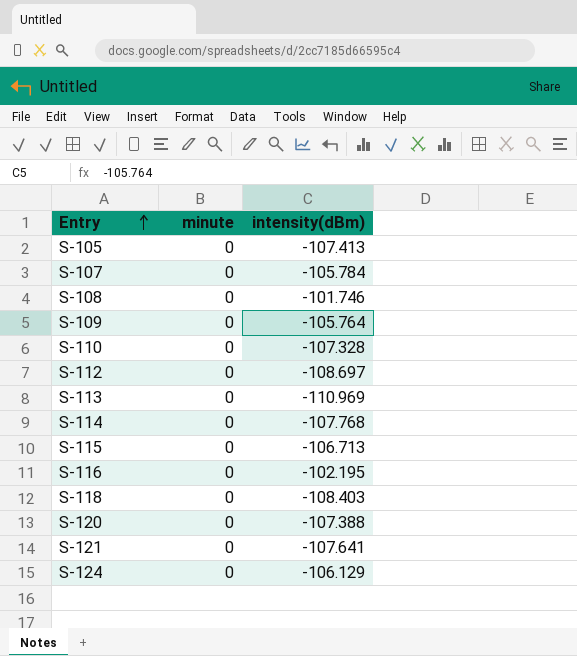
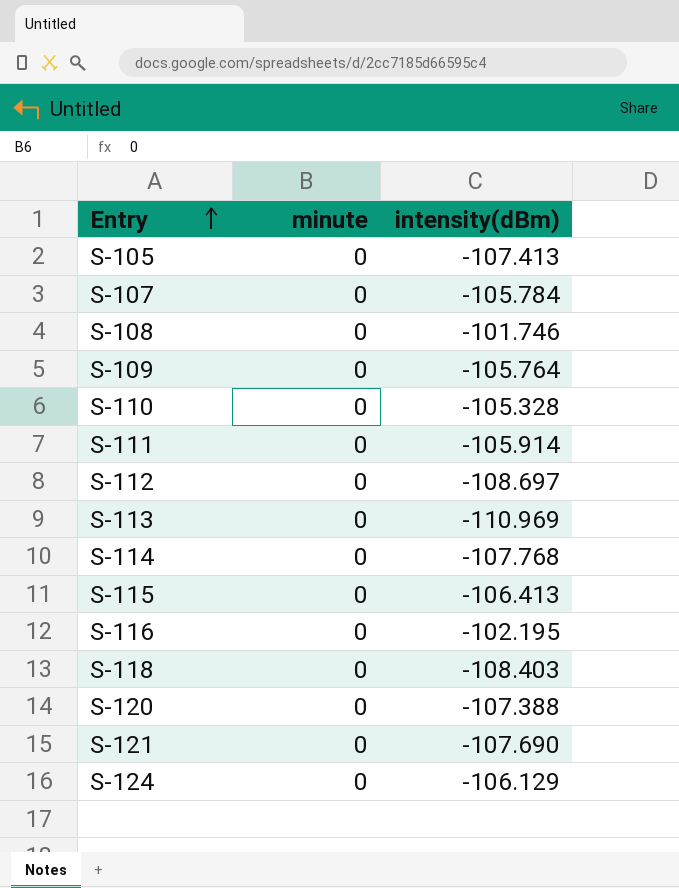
S-110 | intensity(dBm): -107.328 -> -105.328
row S-111: none -> 0 | -105.914
S-115 | intensity(dBm): -106.713 -> -106.413
S-121 | intensity(dBm): -107.641 -> -107.690

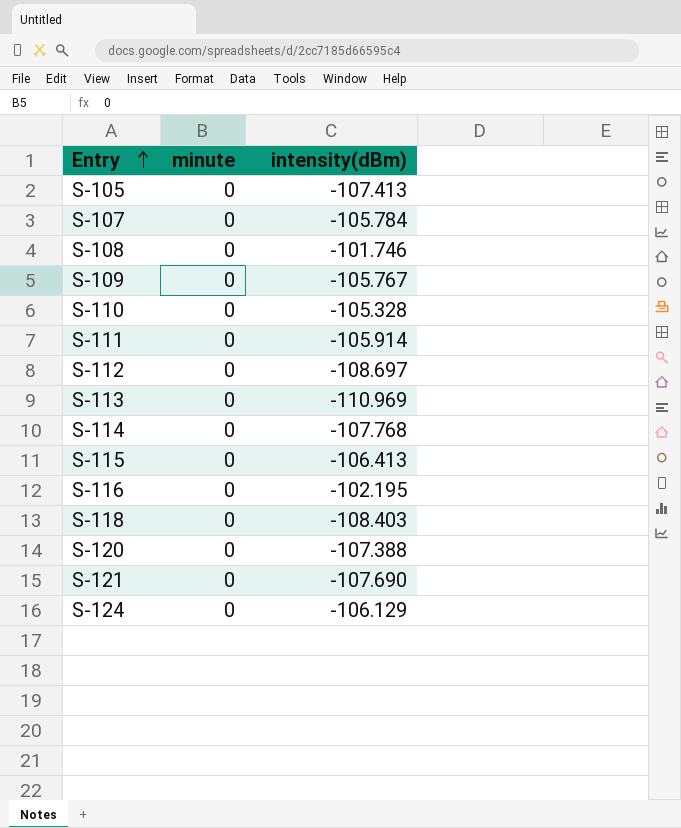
S-109 | intensity(dBm): -105.764 -> -105.767

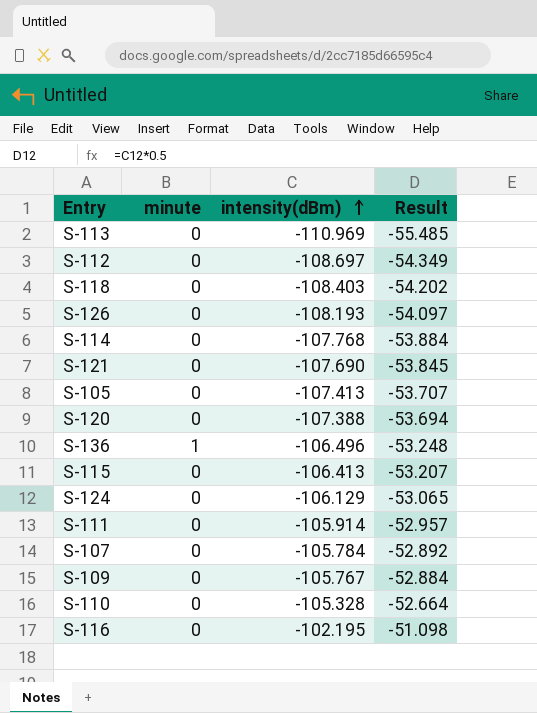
row order: Entry ascending -> intensity(dBm) ascending
column Result | formula: none -> [intensity(dBm)] * 0.5
row S-108: 0 | -101.746 -> none
row S-126: none -> 0 | -108.193 | -54.097
row S-136: none -> 1 | -106.496 | -53.248

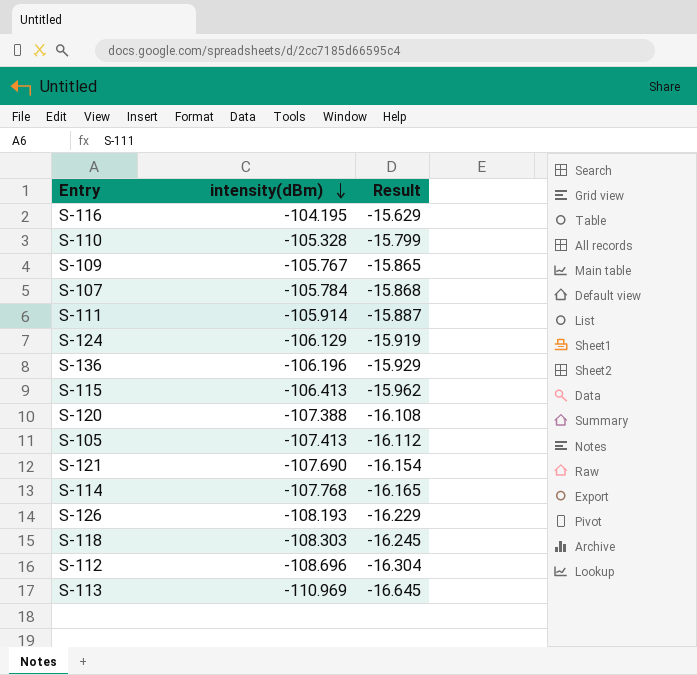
row order: intensity(dBm) ascending -> intensity(dBm) descending
column minute | position: 2 -> none
column Result | formula: [intensity(dBm)] * 0.5 -> [intensity(dBm)] * 0.15
S-116 | intensity(dBm): -102.195 -> -104.195
S-136 | intensity(dBm): -106.496 -> -106.196
S-118 | intensity(dBm): -108.403 -> -108.303
S-112 | intensity(dBm): -108.697 -> -108.696

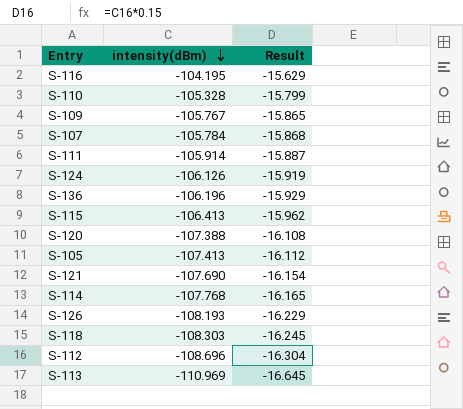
S-124 | intensity(dBm): -106.129 -> -106.126

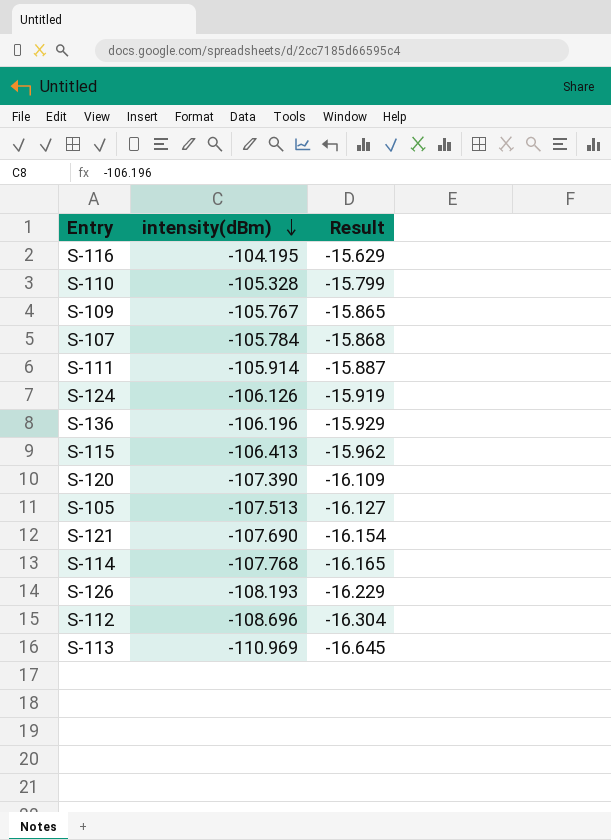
row S-118: -108.303 | -16.245 -> none
S-120 | intensity(dBm): -107.388 -> -107.390
S-120 | Result: -16.108 -> -16.109
S-105 | intensity(dBm): -107.413 -> -107.513
S-105 | Result: -16.112 -> -16.127

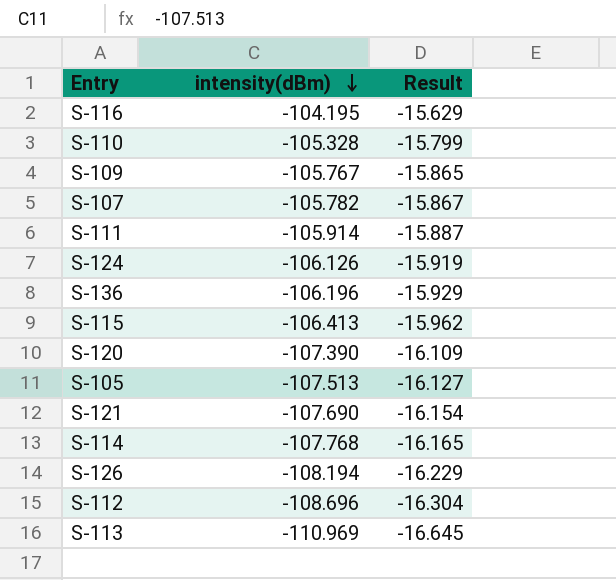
S-107 | intensity(dBm): -105.784 -> -105.782
S-107 | Result: -15.868 -> -15.867
S-126 | intensity(dBm): -108.193 -> -108.194

